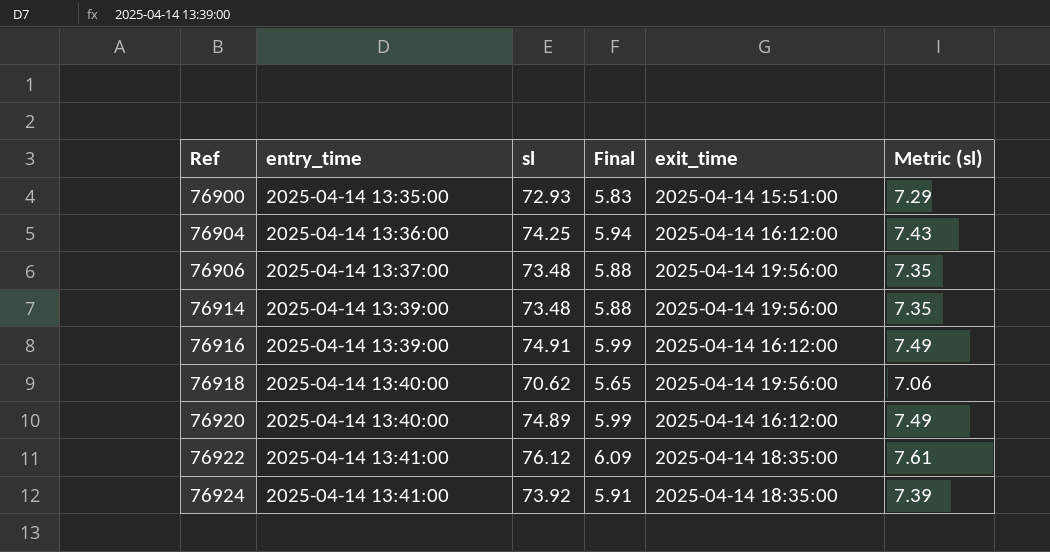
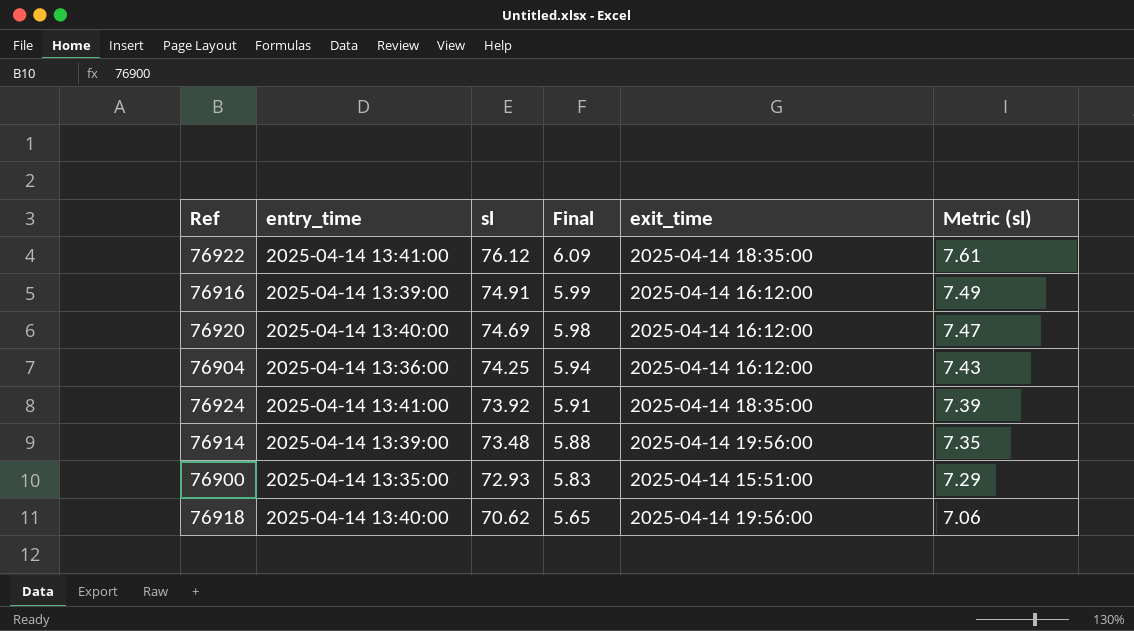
row order: Ref ascending -> sl descending
row 76906: 2025-04-14 13:37:00 | 73.48 | 5.88 | 2025-04-14 19:56:00 | 7.35 -> none
76920 | sl: 74.89 -> 74.69
76920 | Final: 5.99 -> 5.98
76920 | Metric (sl): 7.49 -> 7.47

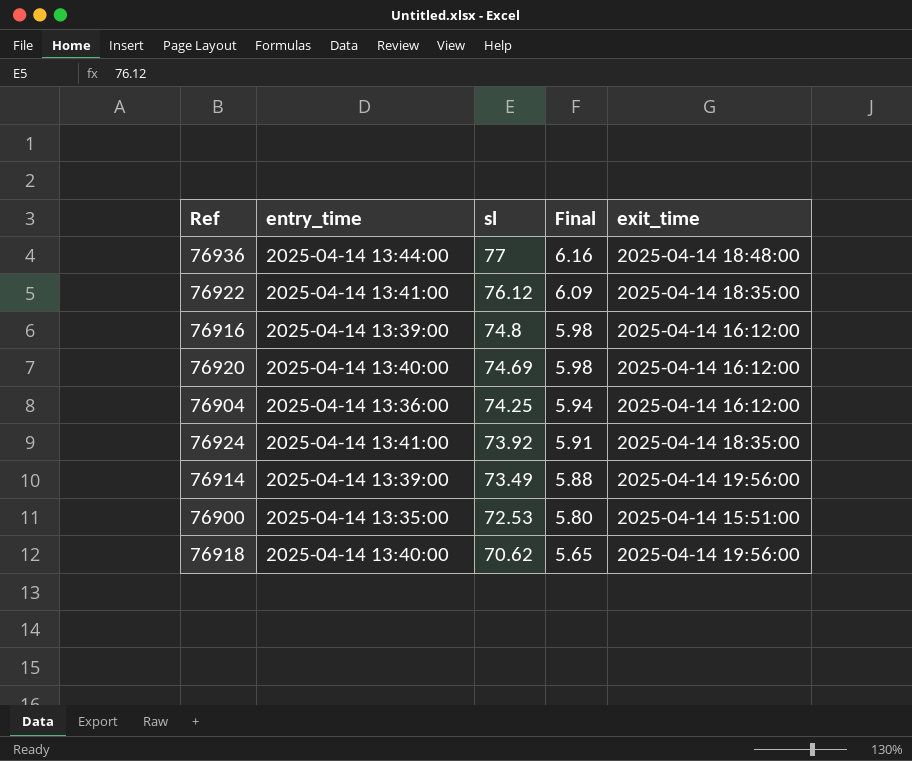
column Metric (sl) | formula: [sl] * 0.1 -> none
row 76936: none -> 2025-04-14 13:44:00 | 77 | 6.16 | 2025-04-14 18:48:00
76916 | sl: 74.91 -> 74.8
76916 | Final: 5.99 -> 5.98
76914 | sl: 73.48 -> 73.49
76900 | sl: 72.93 -> 72.53
76900 | Final: 5.83 -> 5.80

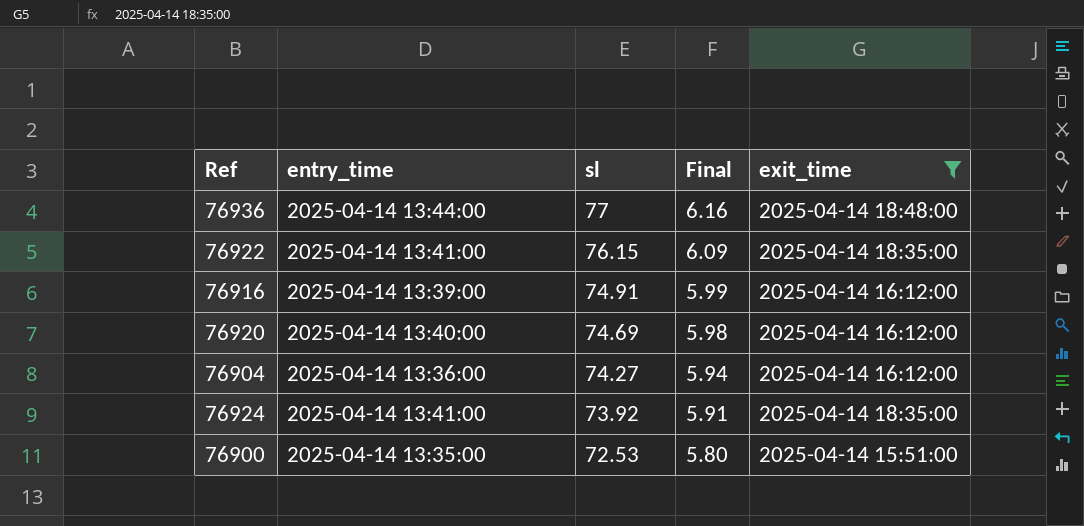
filter: none -> exit_time != 2025-04-14 19:56:00
76922 | sl: 76.12 -> 76.15
76916 | sl: 74.8 -> 74.91
76916 | Final: 5.98 -> 5.99
76904 | sl: 74.25 -> 74.27

